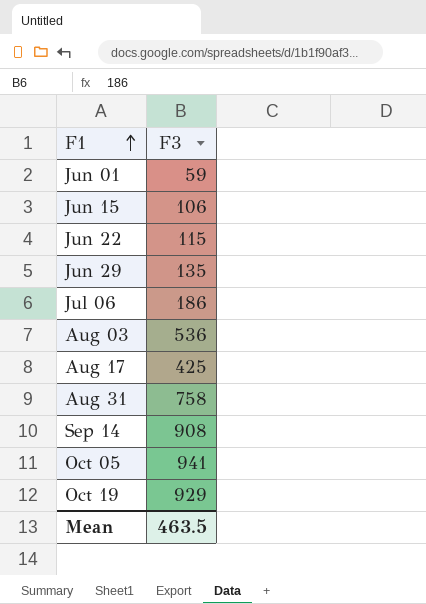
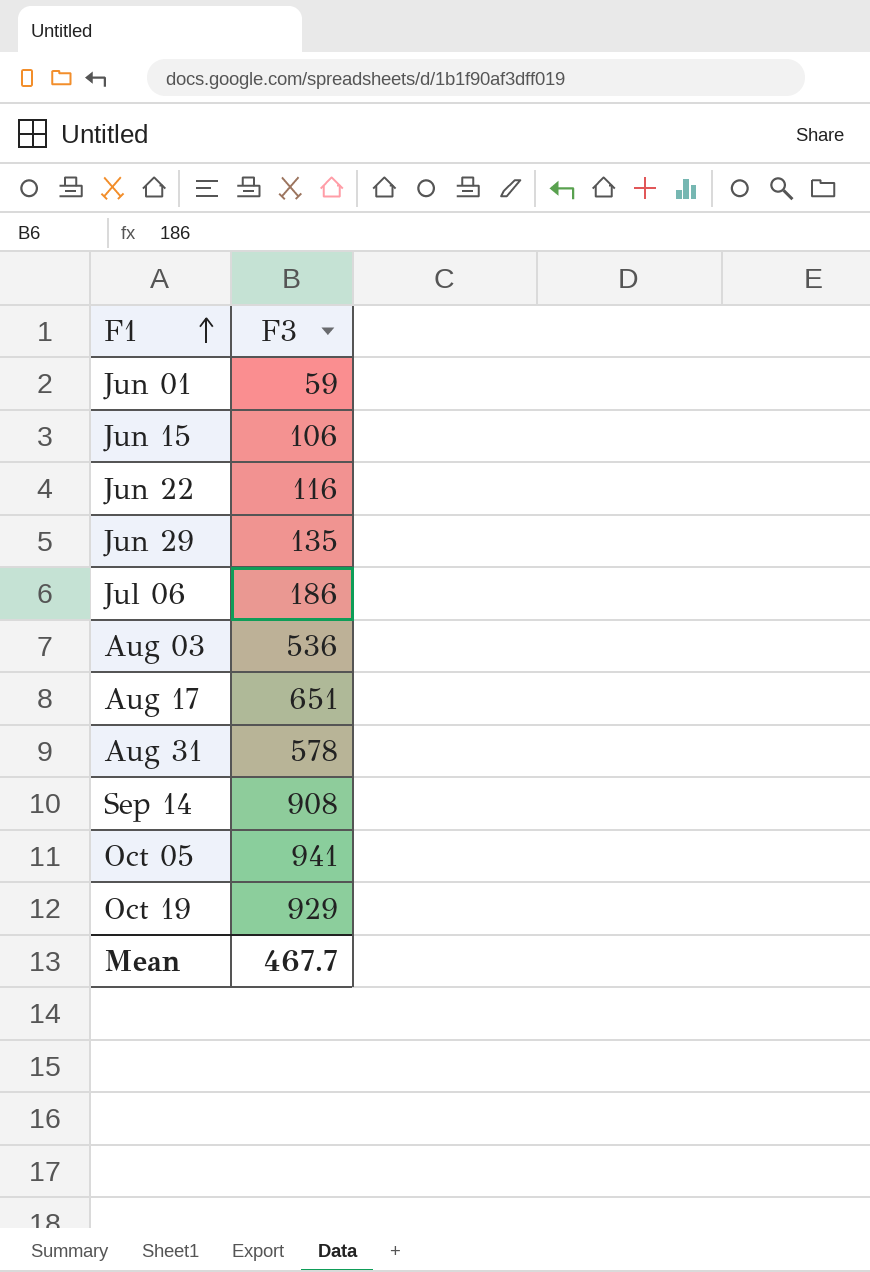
Jun 22 | F3: 115 -> 116
Aug 17 | F3: 425 -> 651
Aug 31 | F3: 758 -> 578
Mean | F3: 463.5 -> 467.7

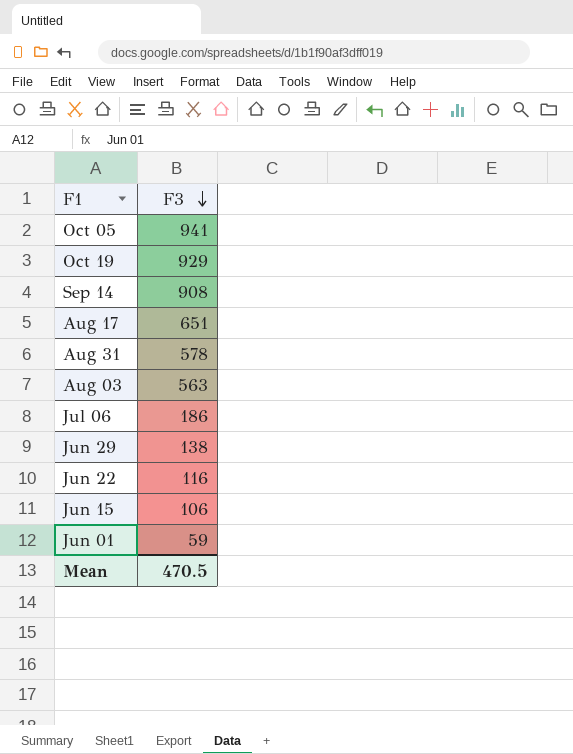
row order: F1 ascending -> F3 descending
Aug 03 | F3: 536 -> 563
Jun 29 | F3: 135 -> 138
Mean | F3: 467.7 -> 470.5

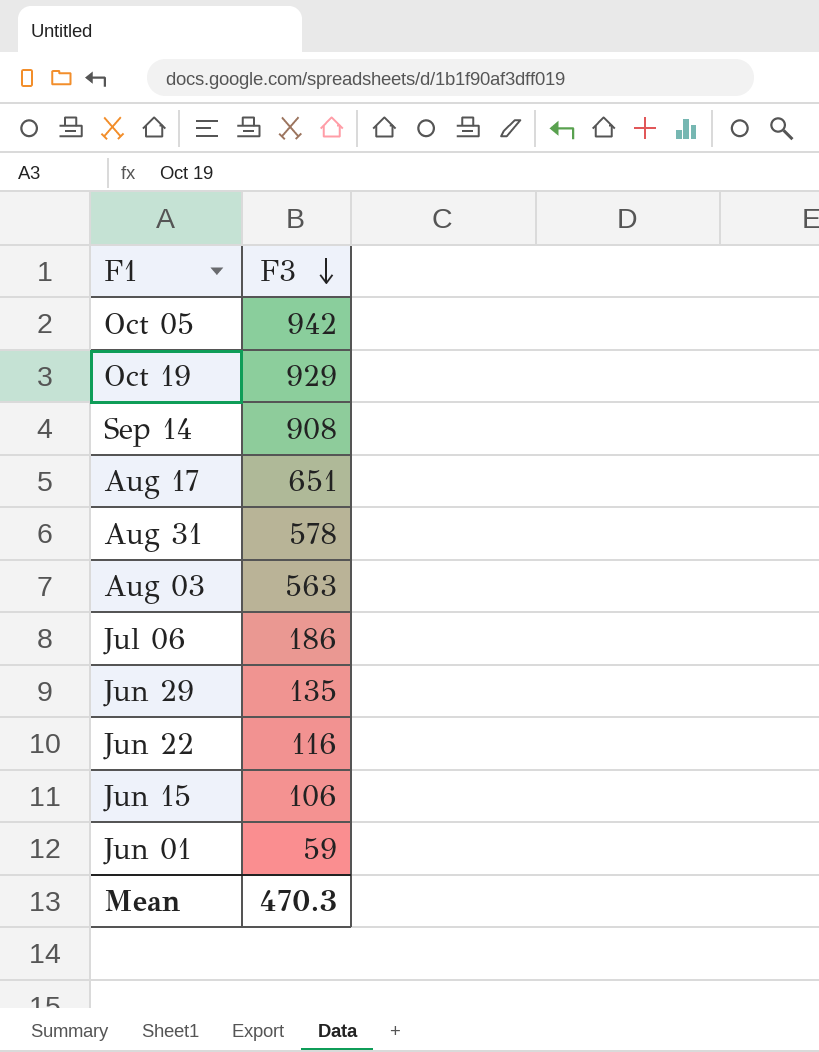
Oct 05 | F3: 941 -> 942
Jun 29 | F3: 138 -> 135
Mean | F3: 470.5 -> 470.3

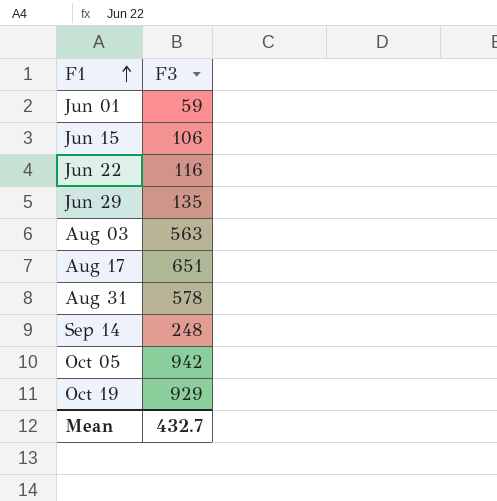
row order: F3 descending -> F1 ascending
row Jul 06: 186 -> none
Sep 14 | F3: 908 -> 248
Mean | F3: 470.3 -> 432.7

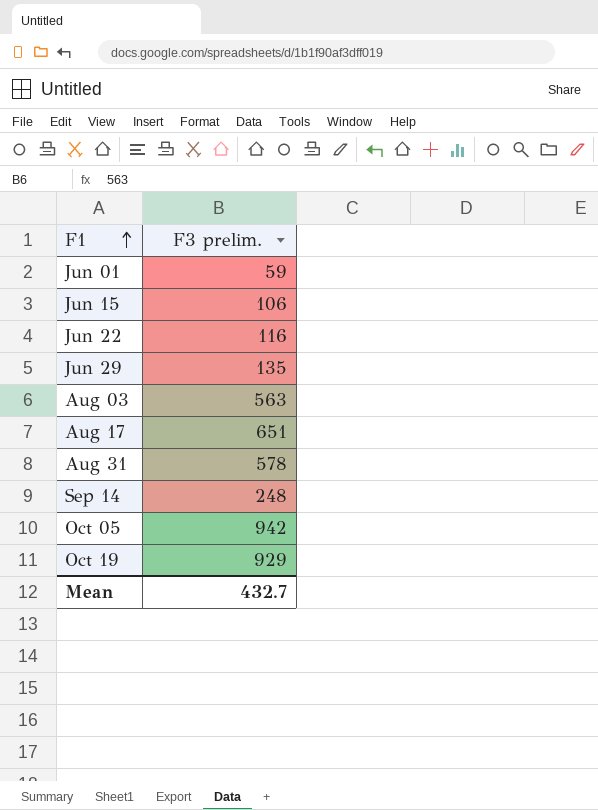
column name: F3 -> F3 prelim.

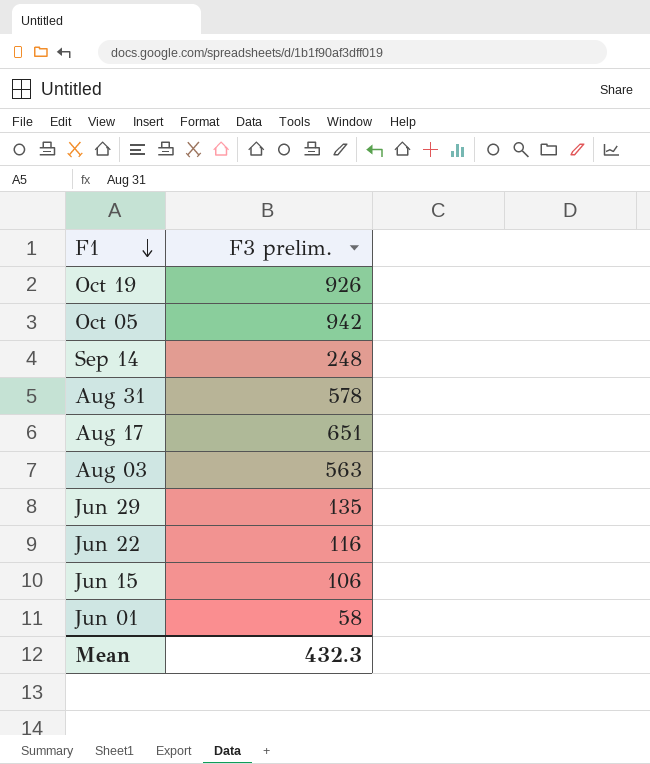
row order: F1 ascending -> F1 descending
Oct 19 | F3 prelim.: 929 -> 926
Jun 01 | F3 prelim.: 59 -> 58
Mean | F3 prelim.: 432.7 -> 432.3

